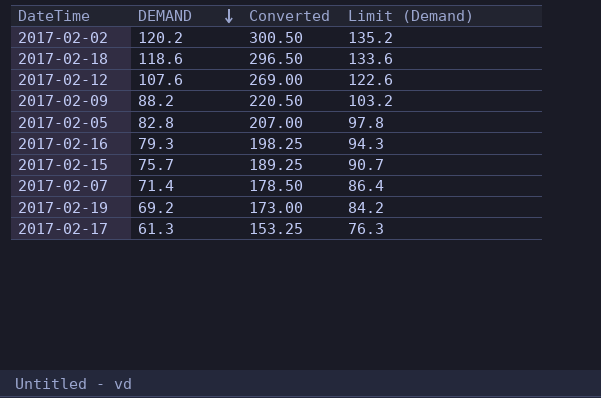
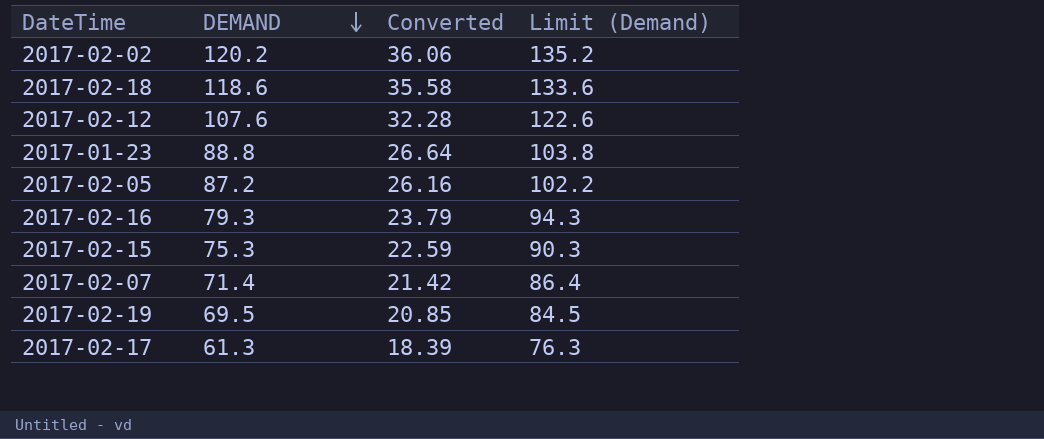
column Converted | formula: [DEMAND] * 2.5 -> [DEMAND] * 0.3
row 2017-02-09: 88.2 | 220.50 | 103.2 -> none
row 2017-01-23: none -> 88.8 | 26.64 | 103.8
2017-02-05 | DEMAND: 82.8 -> 87.2
2017-02-05 | Limit (Demand): 97.8 -> 102.2
2017-02-15 | DEMAND: 75.7 -> 75.3
2017-02-15 | Limit (Demand): 90.7 -> 90.3
2017-02-19 | DEMAND: 69.2 -> 69.5
2017-02-19 | Limit (Demand): 84.2 -> 84.5

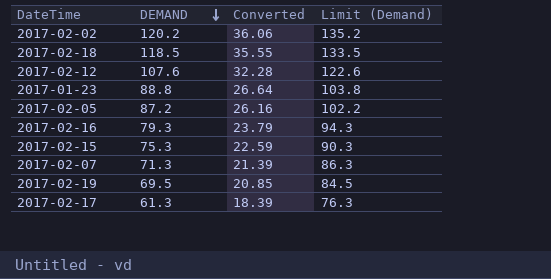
2017-02-18 | DEMAND: 118.6 -> 118.5
2017-02-18 | Converted: 35.58 -> 35.55
2017-02-18 | Limit (Demand): 133.6 -> 133.5
2017-02-07 | DEMAND: 71.4 -> 71.3
2017-02-07 | Converted: 21.42 -> 21.39
2017-02-07 | Limit (Demand): 86.4 -> 86.3

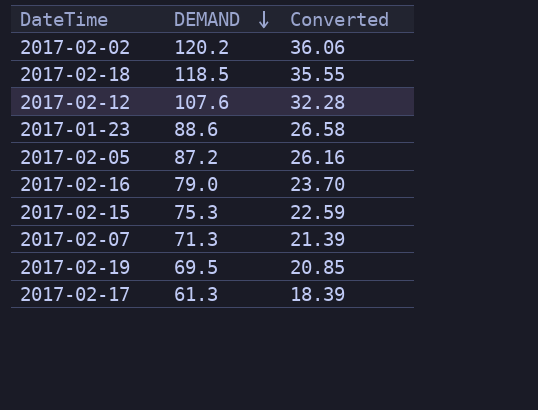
column Limit (Demand) | formula: [DEMAND] + 15 -> none
2017-01-23 | DEMAND: 88.8 -> 88.6
2017-01-23 | Converted: 26.64 -> 26.58
2017-02-16 | DEMAND: 79.3 -> 79.0
2017-02-16 | Converted: 23.79 -> 23.70

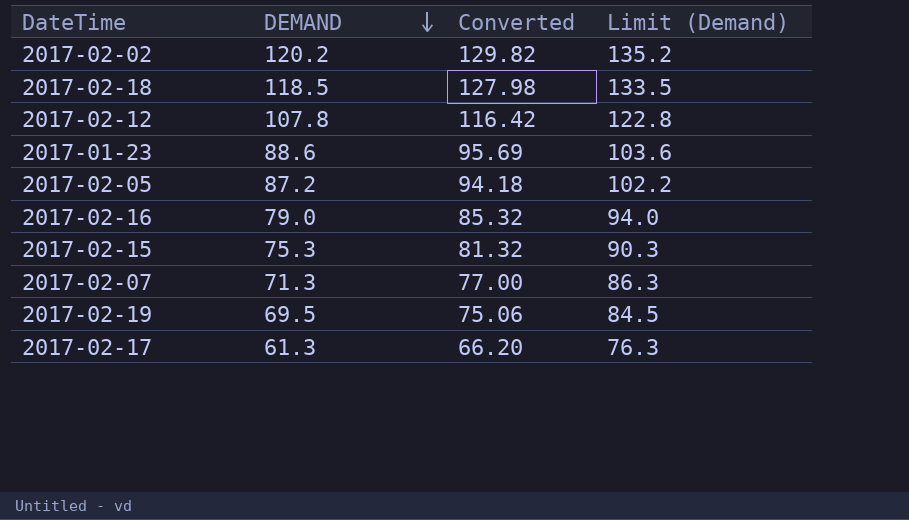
column Converted | formula: [DEMAND] * 0.3 -> [DEMAND] * 1.08
column Limit (Demand) | formula: none -> [DEMAND] + 15
2017-02-12 | DEMAND: 107.6 -> 107.8

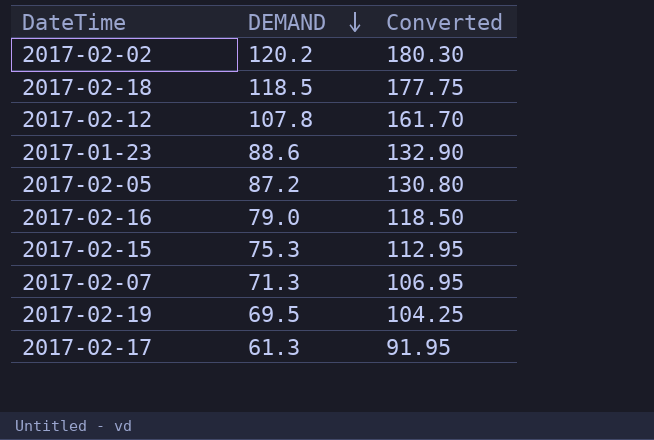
column Limit (Demand) | formula: [DEMAND] + 15 -> none
column Converted | formula: [DEMAND] * 1.08 -> [DEMAND] * 1.5

